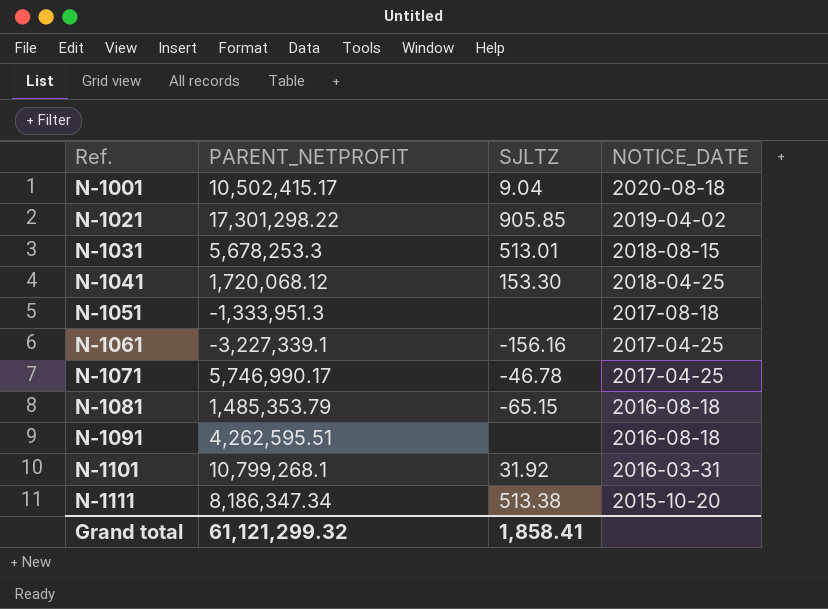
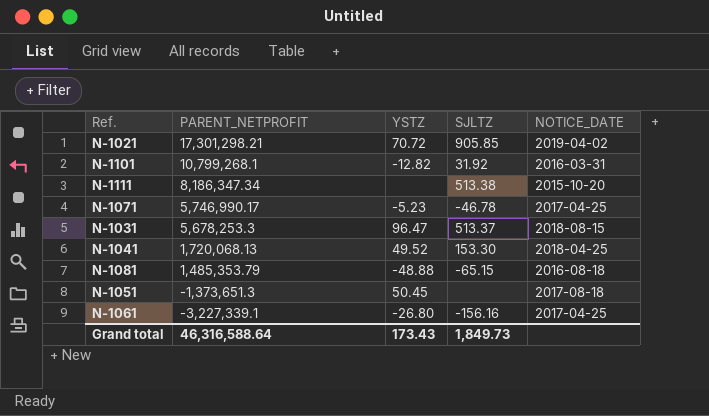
row order: Ref. ascending -> PARENT_NETPROFIT descending
column YSTZ | position: none -> 3
row N-1001: 10,502,415.17 | 9.04 | 2020-08-18 -> none
row N-1091: 4,262,595.51 | none | 2016-08-18 -> none
N-1021 | PARENT_NETPROFIT: 17,301,298.22 -> 17,301,298.21
N-1031 | SJLTZ: 513.01 -> 513.37
N-1041 | PARENT_NETPROFIT: 1,720,068.12 -> 1,720,068.13
N-1051 | PARENT_NETPROFIT: -1,333,951.3 -> -1,373,651.3
Grand total | PARENT_NETPROFIT: 61,121,299.32 -> 46,316,588.64
Grand total | SJLTZ: 1,858.41 -> 1,849.73

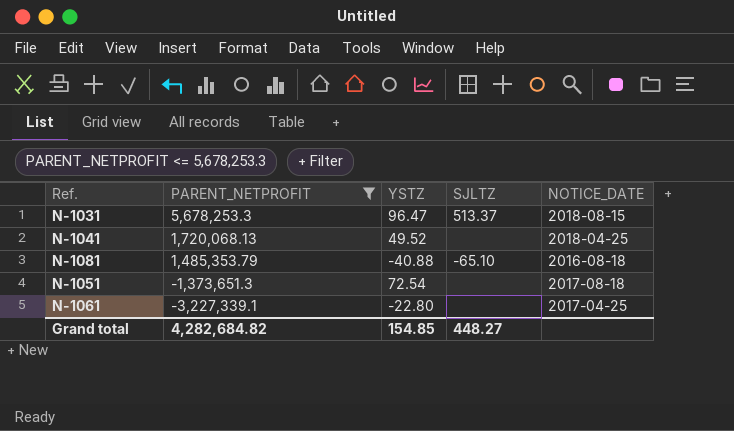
filter: none -> PARENT_NETPROFIT <= 5,678,253.3
N-1041 | SJLTZ: 153.30 -> none
N-1081 | YSTZ: -48.88 -> -40.88
N-1081 | SJLTZ: -65.15 -> -65.10
N-1051 | YSTZ: 50.45 -> 72.54
N-1061 | YSTZ: -26.80 -> -22.80
N-1061 | SJLTZ: -156.16 -> none
Grand total | PARENT_NETPROFIT: 46,316,588.64 -> 4,282,684.82
Grand total | YSTZ: 173.43 -> 154.85
Grand total | SJLTZ: 1,849.73 -> 448.27

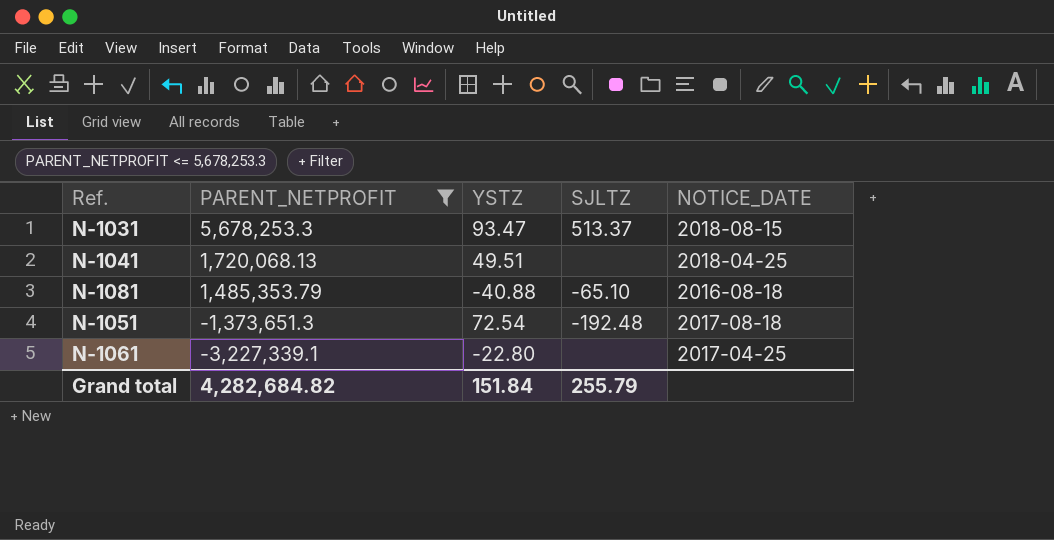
N-1031 | YSTZ: 96.47 -> 93.47
N-1041 | YSTZ: 49.52 -> 49.51
N-1051 | SJLTZ: none -> -192.48
Grand total | YSTZ: 154.85 -> 151.84
Grand total | SJLTZ: 448.27 -> 255.79

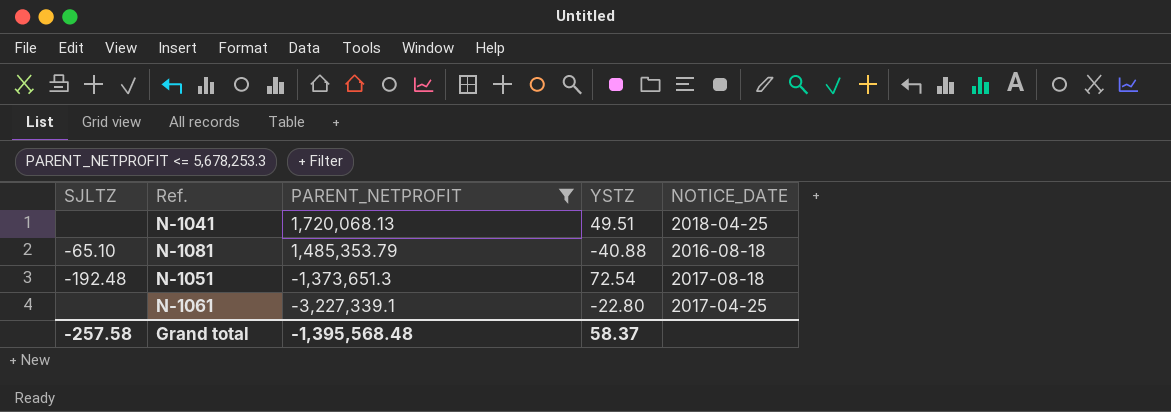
column SJLTZ | position: 4 -> 1
row N-1031: 5,678,253.3 | 93.47 | 513.37 | 2018-08-15 -> none
Grand total | SJLTZ: 255.79 -> -257.58
Grand total | PARENT_NETPROFIT: 4,282,684.82 -> -1,395,568.48
Grand total | YSTZ: 151.84 -> 58.37

